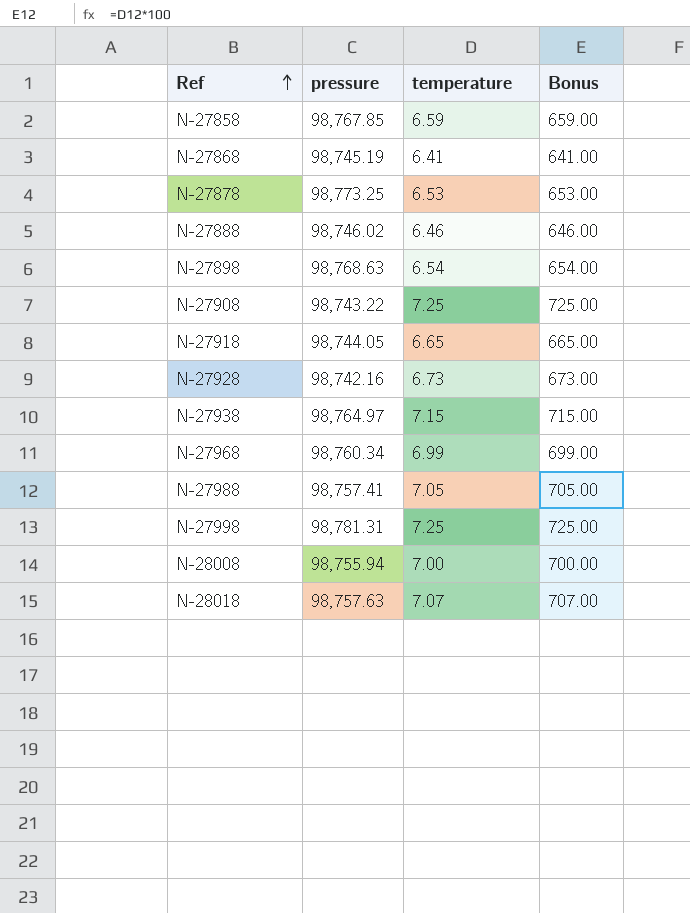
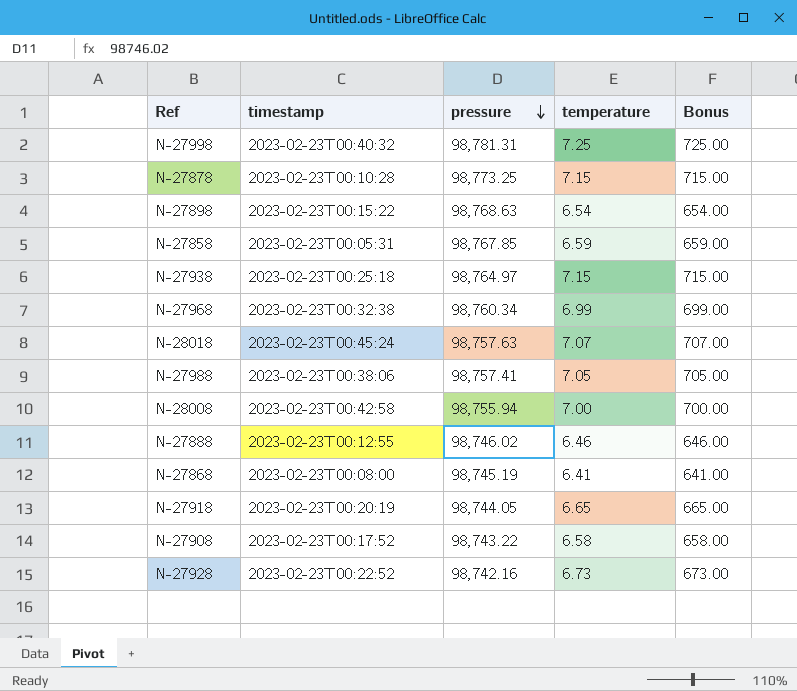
row order: Ref ascending -> pressure descending
column timestamp | position: none -> 2
N-27878 | temperature: 6.53 -> 7.15
N-27878 | Bonus: 653.00 -> 715.00
N-27908 | temperature: 7.25 -> 6.58
N-27908 | Bonus: 725.00 -> 658.00

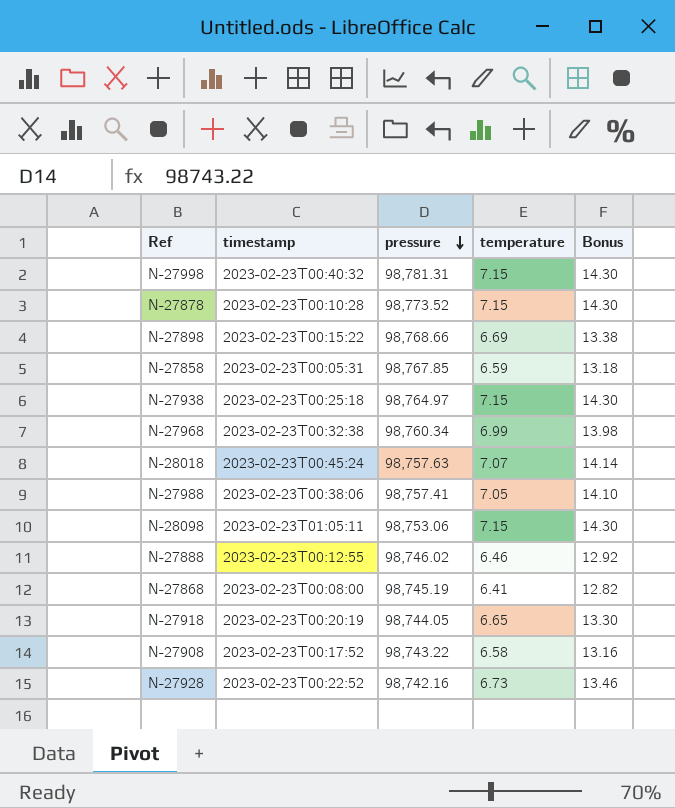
column Bonus | formula: [temperature] * 100 -> [temperature] * 2
row N-28008: 2023-02-23T00:42:58 | 98,755.94 | 7.00 | 700.00 -> none
N-27998 | temperature: 7.25 -> 7.15
N-27878 | pressure: 98,773.25 -> 98,773.52
N-27898 | pressure: 98,768.63 -> 98,768.66
N-27898 | temperature: 6.54 -> 6.69
row N-28098: none -> 2023-02-23T01:05:11 | 98,753.06 | 7.15 | 14.30

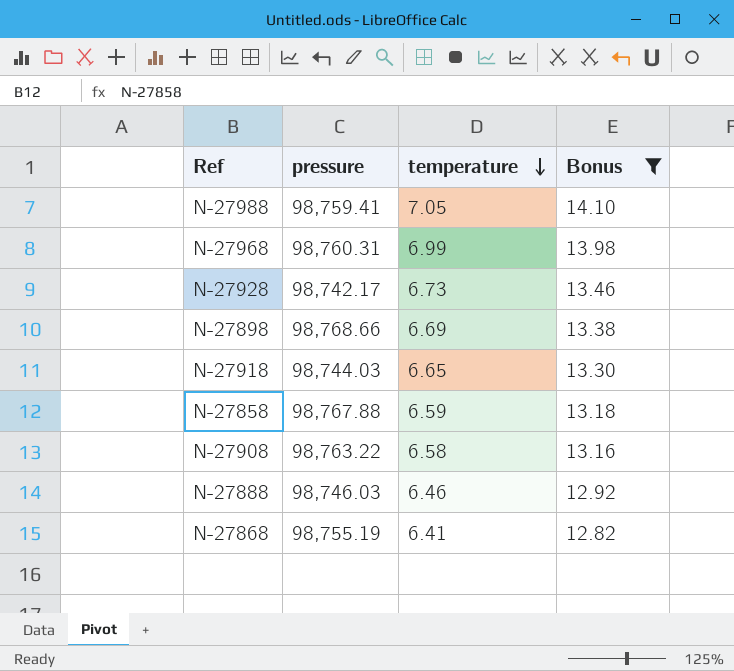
filter: none -> Bonus <= 14.10
row order: pressure descending -> temperature descending
column timestamp | position: 2 -> none
N-27988 | pressure: 98,757.41 -> 98,759.41
N-27968 | pressure: 98,760.34 -> 98,760.31
N-27928 | pressure: 98,742.16 -> 98,742.17
N-27918 | pressure: 98,744.05 -> 98,744.03
N-27858 | pressure: 98,767.85 -> 98,767.88
N-27908 | pressure: 98,743.22 -> 98,763.22
N-27888 | pressure: 98,746.02 -> 98,746.03
N-27868 | pressure: 98,745.19 -> 98,755.19

